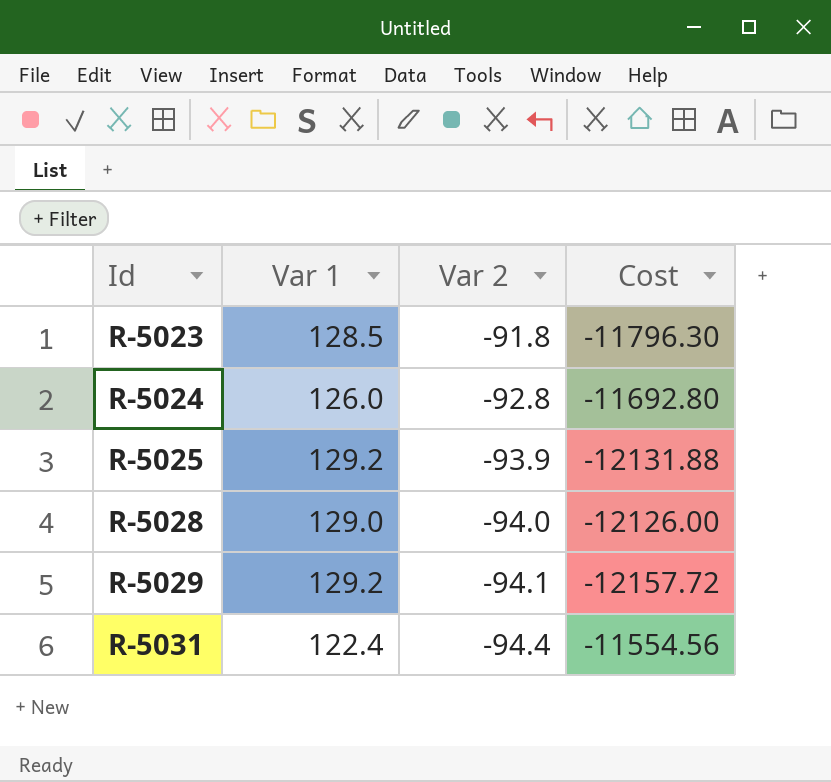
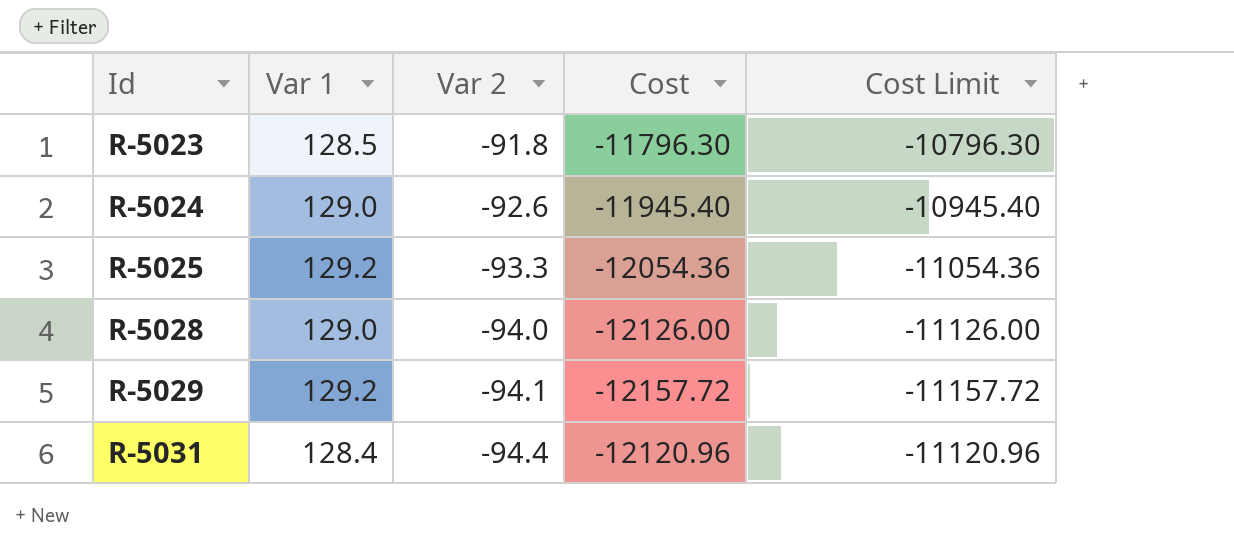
column Cost Limit | formula: none -> [Cost] + 1000
R-5024 | Var 1: 126.0 -> 129.0
R-5024 | Var 2: -92.8 -> -92.6
R-5024 | Cost: -11692.80 -> -11945.40
R-5025 | Var 2: -93.9 -> -93.3
R-5025 | Cost: -12131.88 -> -12054.36
R-5031 | Var 1: 122.4 -> 128.4
R-5031 | Cost: -11554.56 -> -12120.96

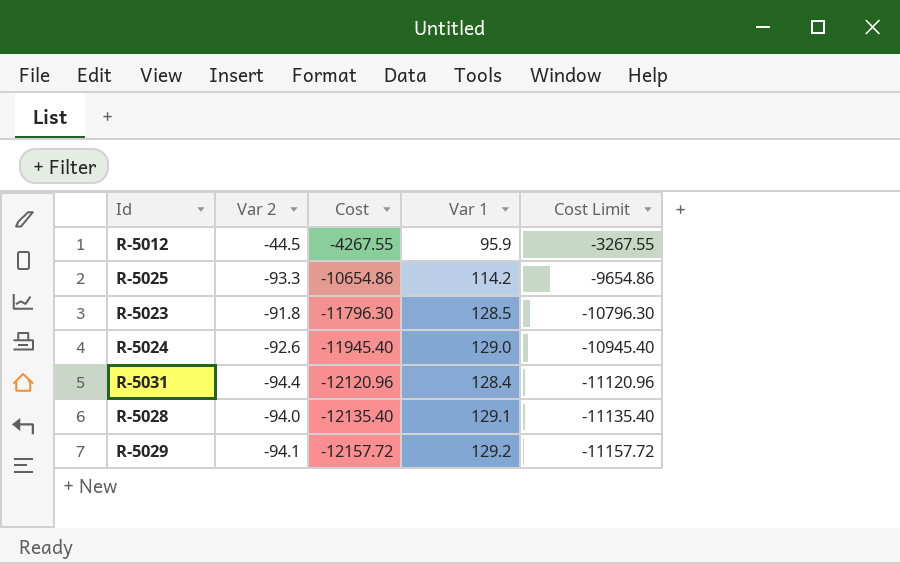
row order: Id ascending -> Cost descending
column Var 1 | position: 2 -> 4
row R-5012: none -> -44.5 | -4267.55 | 95.9 | -3267.55
R-5025 | Cost: -12054.36 -> -10654.86
R-5025 | Var 1: 129.2 -> 114.2
R-5025 | Cost Limit: -11054.36 -> -9654.86
R-5028 | Cost: -12126.00 -> -12135.40
R-5028 | Var 1: 129.0 -> 129.1
R-5028 | Cost Limit: -11126.00 -> -11135.40

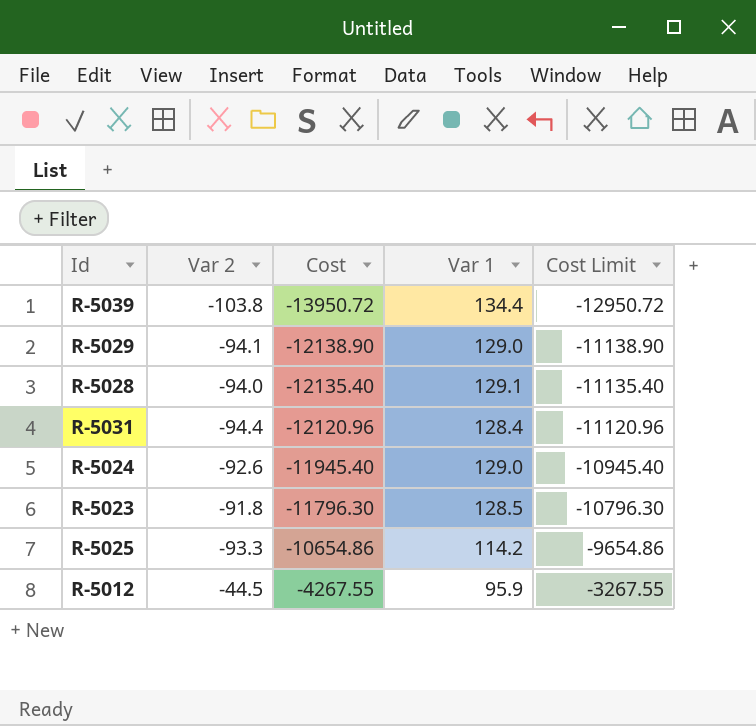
row order: Cost descending -> Cost ascending
row R-5039: none -> -103.8 | -13950.72 | 134.4 | -12950.72
R-5029 | Cost: -12157.72 -> -12138.90
R-5029 | Var 1: 129.2 -> 129.0
R-5029 | Cost Limit: -11157.72 -> -11138.90

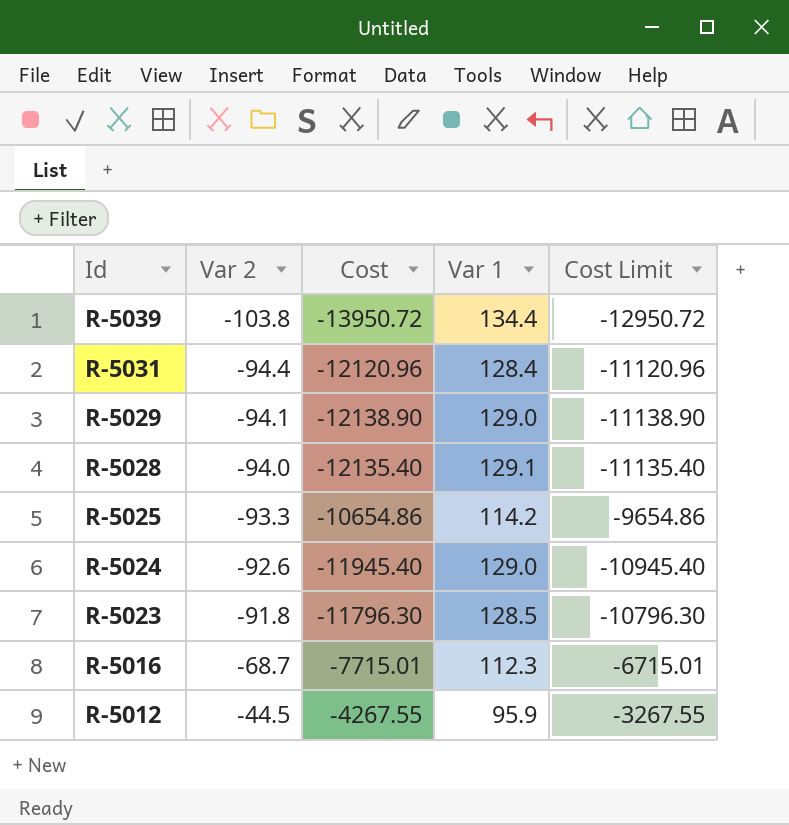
row order: Cost ascending -> Id descending
row R-5016: none -> -68.7 | -7715.01 | 112.3 | -6715.01

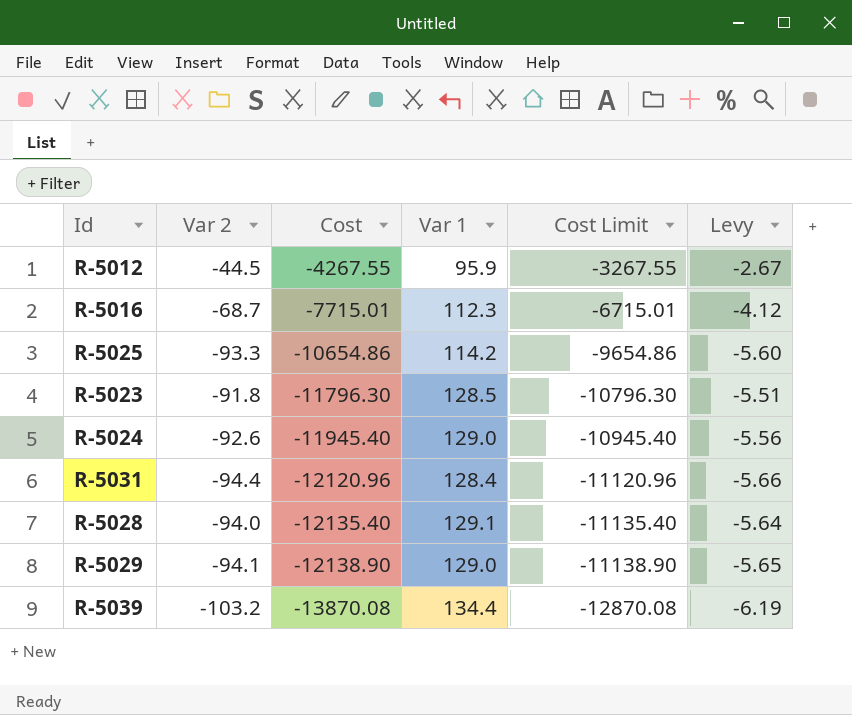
row order: Id descending -> Cost descending
column Levy | formula: none -> [Var 2] * 0.06
R-5039 | Var 2: -103.8 -> -103.2
R-5039 | Cost: -13950.72 -> -13870.08
R-5039 | Cost Limit: -12950.72 -> -12870.08

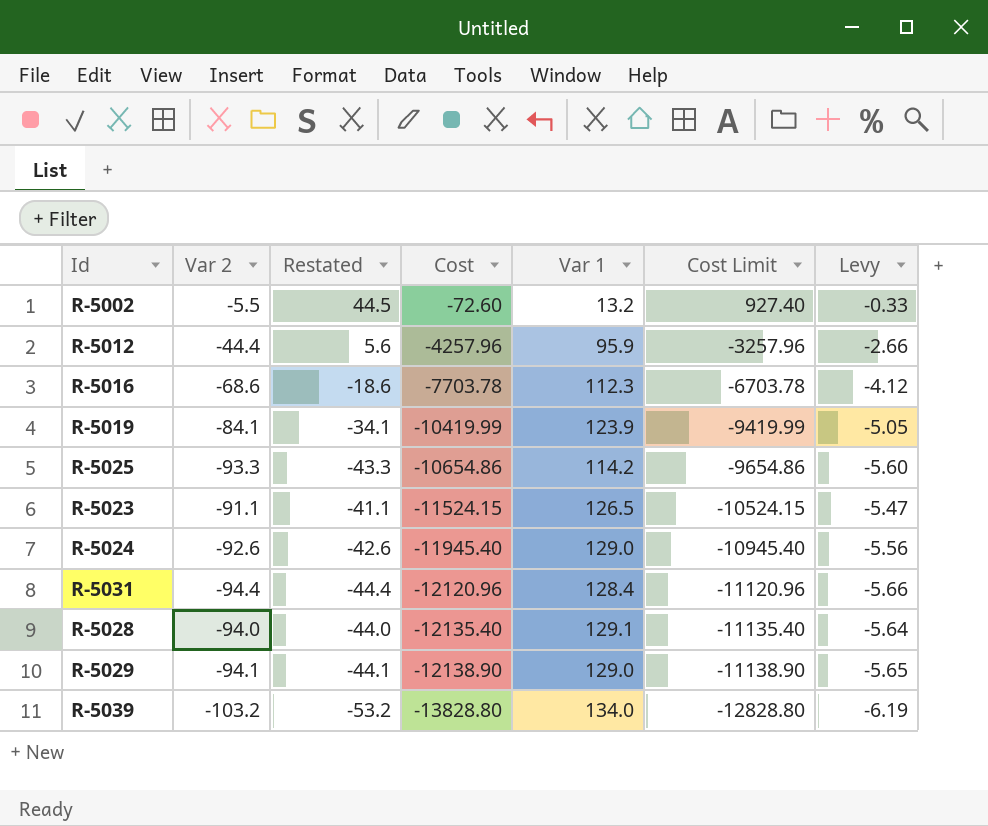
column Restated | formula: none -> [Var 2] + 50
row R-5002: none -> -5.5 | 44.5 | -72.60 | 13.2 | 927.40 | -0.33
R-5012 | Var 2: -44.5 -> -44.4
R-5012 | Cost: -4267.55 -> -4257.96
R-5012 | Cost Limit: -3267.55 -> -3257.96
R-5012 | Levy: -2.67 -> -2.66
R-5016 | Var 2: -68.7 -> -68.6
R-5016 | Cost: -7715.01 -> -7703.78
R-5016 | Cost Limit: -6715.01 -> -6703.78
row R-5019: none -> -84.1 | -34.1 | -10419.99 | 123.9 | -9419.99 | -5.05
R-5023 | Var 2: -91.8 -> -91.1
R-5023 | Cost: -11796.30 -> -11524.15
R-5023 | Var 1: 128.5 -> 126.5
R-5023 | Cost Limit: -10796.30 -> -10524.15
R-5023 | Levy: -5.51 -> -5.47
R-5039 | Cost: -13870.08 -> -13828.80
R-5039 | Var 1: 134.4 -> 134.0
R-5039 | Cost Limit: -12870.08 -> -12828.80

